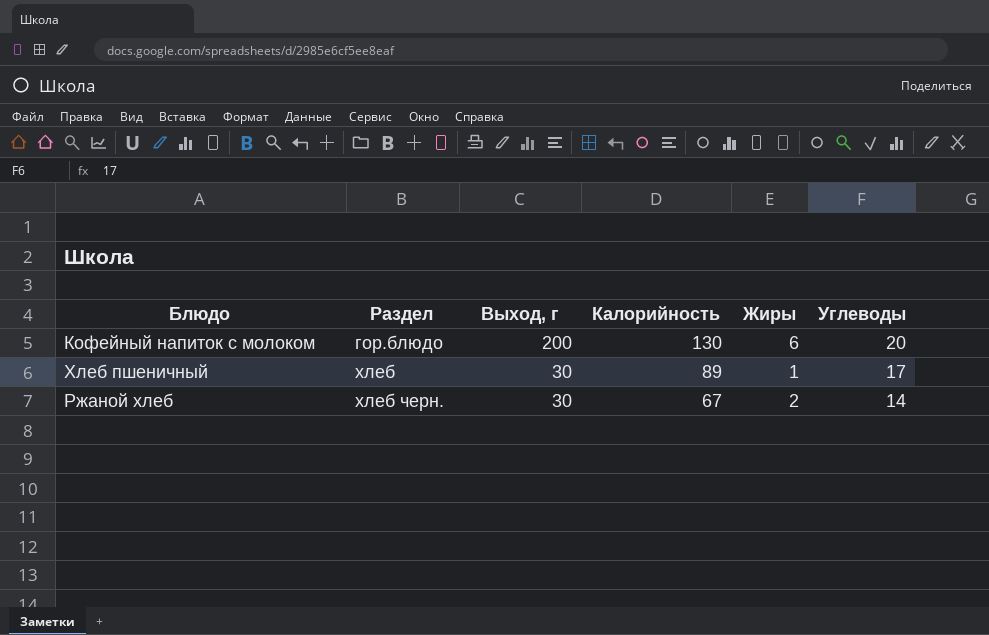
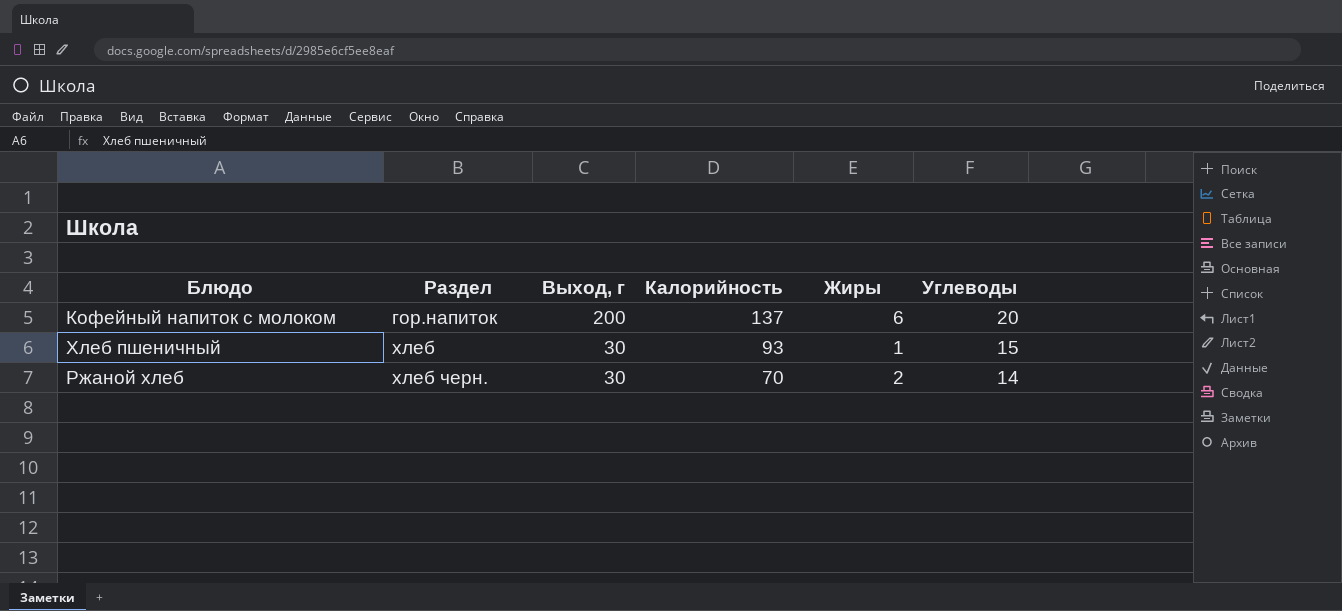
Кофейный напиток с молоком | Раздел: гор.блюдо -> гор.напиток
Кофейный напиток с молоком | Калорийность: 130 -> 137
Хлеб пшеничный | Калорийность: 89 -> 93
Хлеб пшеничный | Углеводы: 17 -> 15
Ржаной хлеб | Калорийность: 67 -> 70

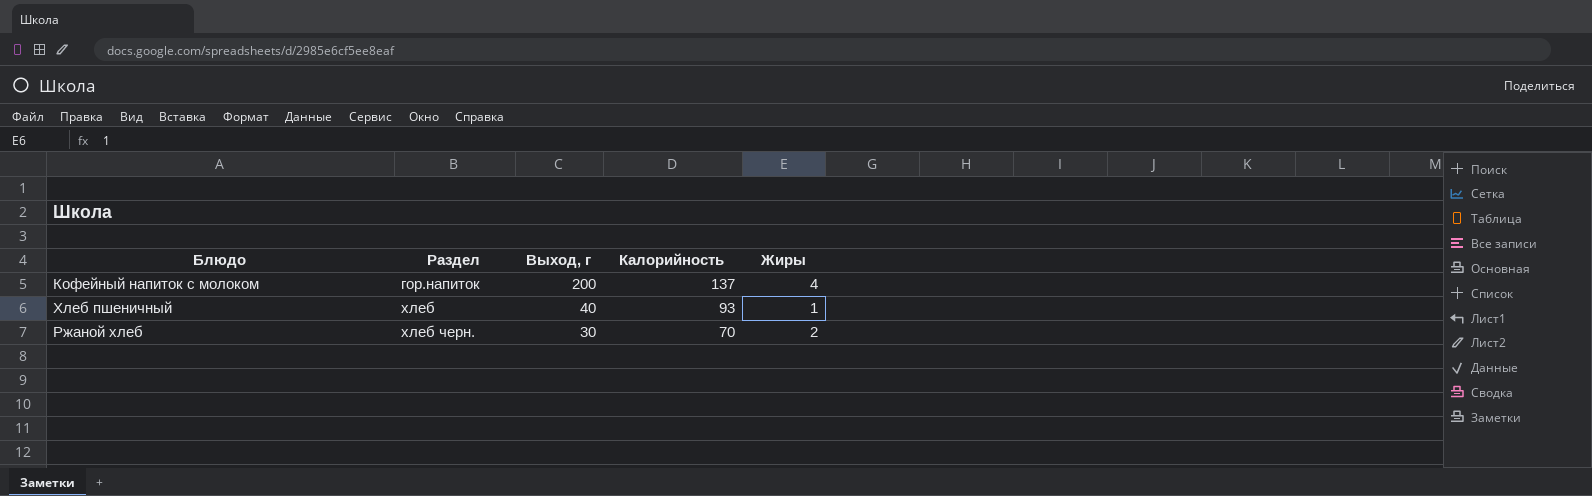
column Углеводы | position: 6 -> none
Кофейный напиток с молоком | Жиры: 6 -> 4
Хлеб пшеничный | Выход, г: 30 -> 40

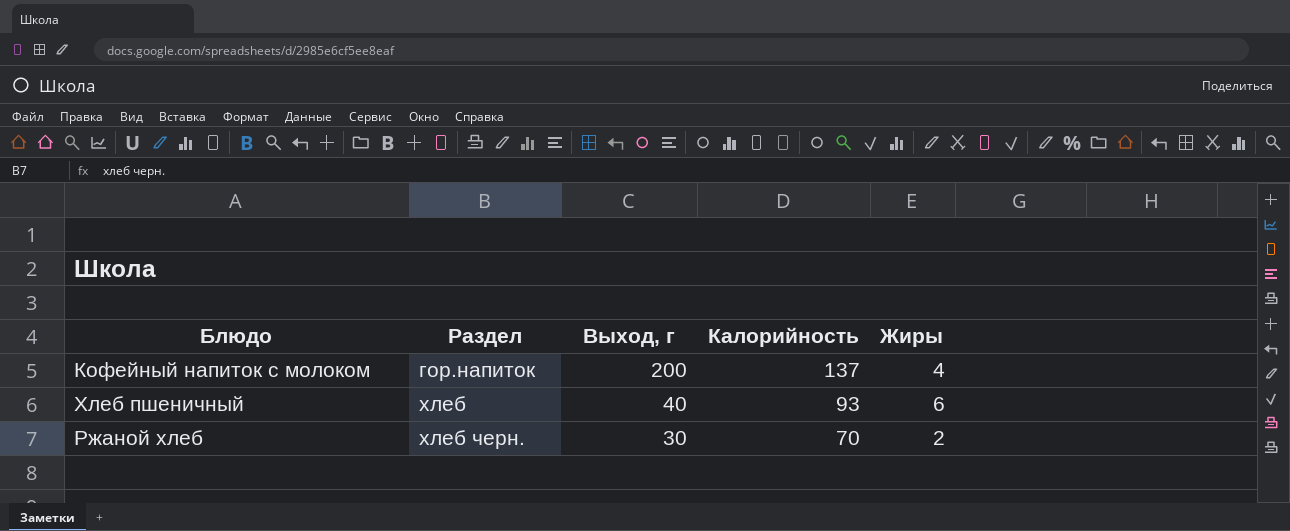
Хлеб пшеничный | Жиры: 1 -> 6

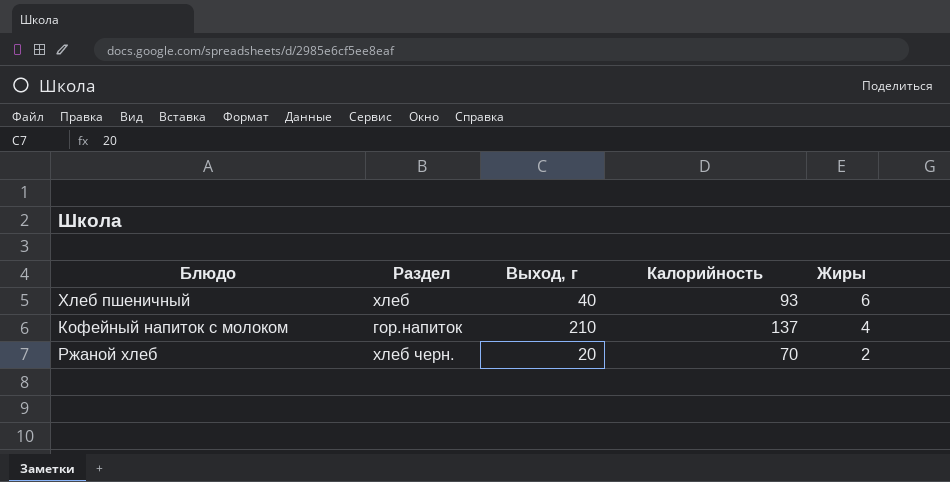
row order: Раздел ascending -> Жиры descending
Кофейный напиток с молоком | Выход, г: 200 -> 210
Ржаной хлеб | Выход, г: 30 -> 20

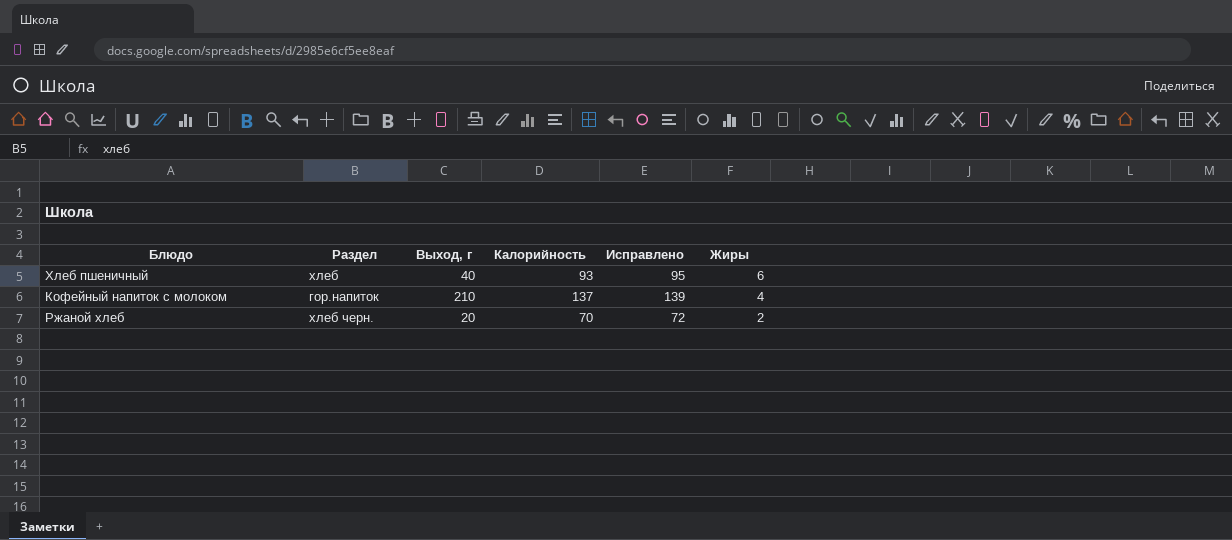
column Исправлено | formula: none -> [Калорийность] + 2

